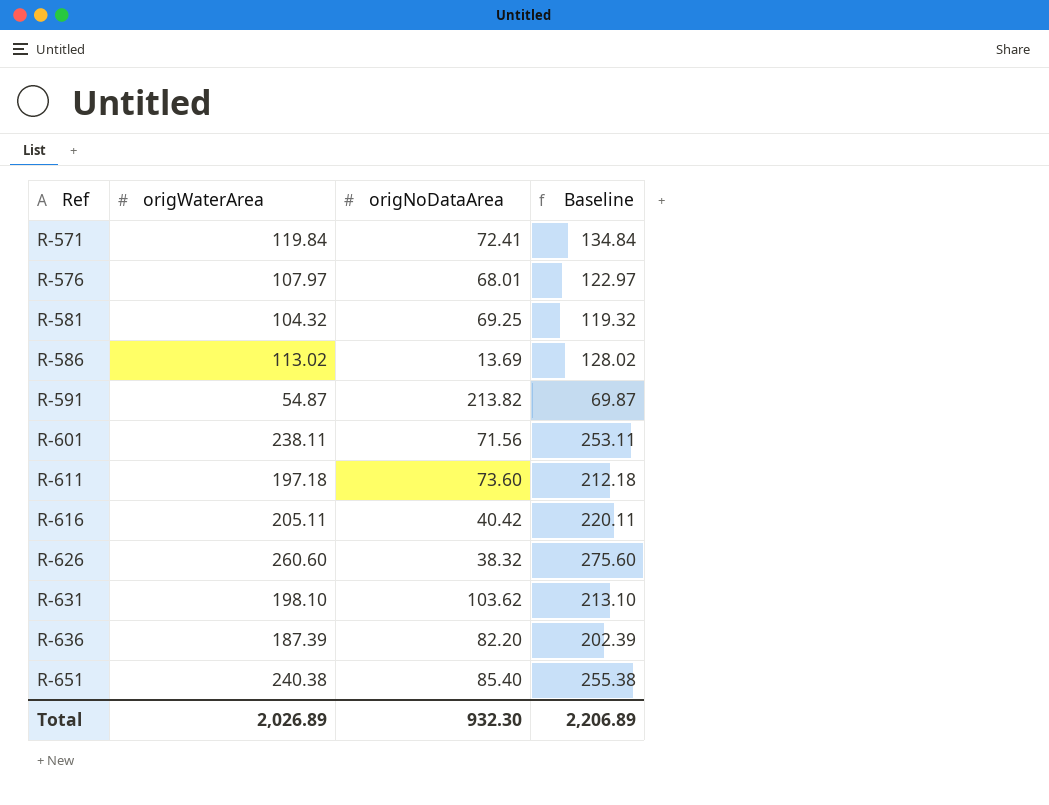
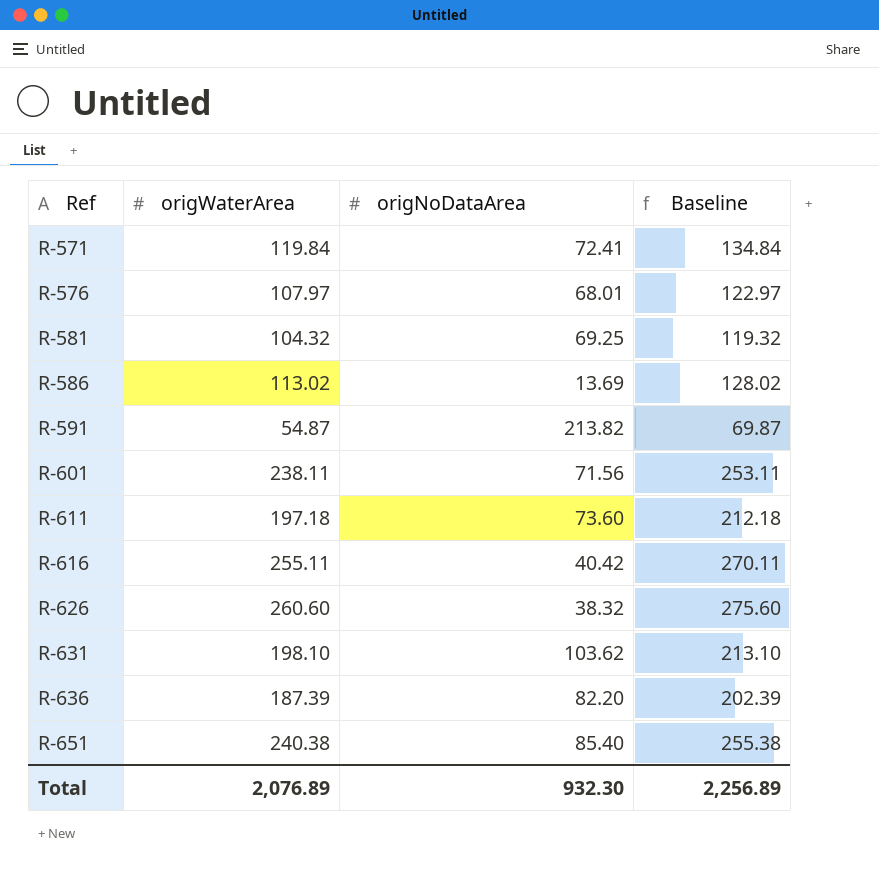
R-616 | origWaterArea: 205.11 -> 255.11
R-616 | Baseline: 220.11 -> 270.11
Total | origWaterArea: 2,026.89 -> 2,076.89
Total | Baseline: 2,206.89 -> 2,256.89

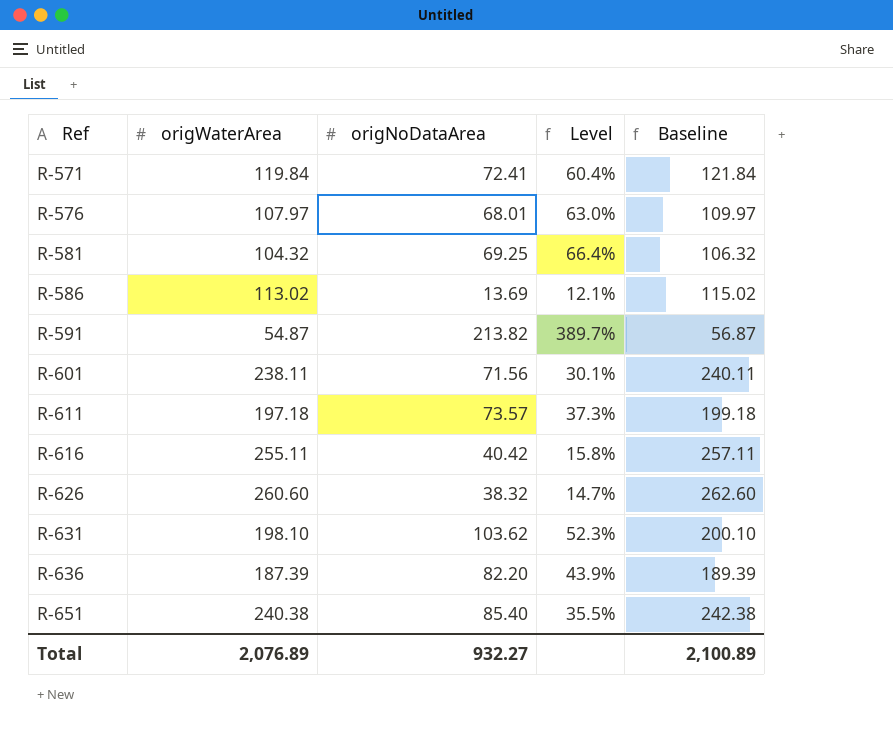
column Level | formula: none -> [origNoDataArea] / [origWaterArea]
column Baseline | formula: [origWaterArea] + 15 -> [origWaterArea] + 2
R-611 | origNoDataArea: 73.60 -> 73.57
Total | origNoDataArea: 932.30 -> 932.27
Total | Baseline: 2,256.89 -> 2,100.89

